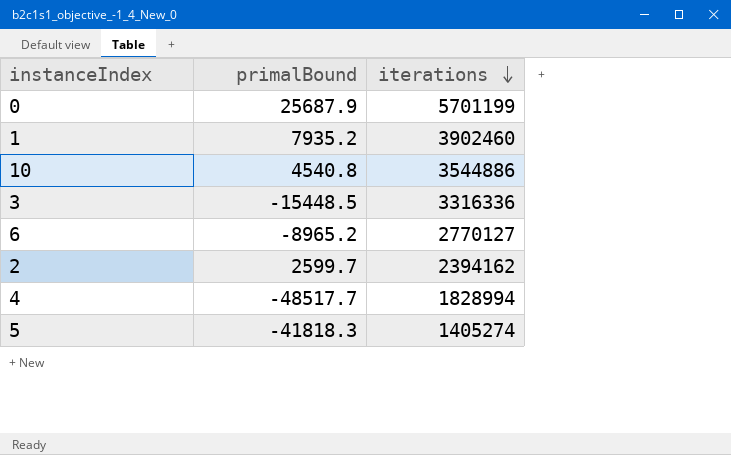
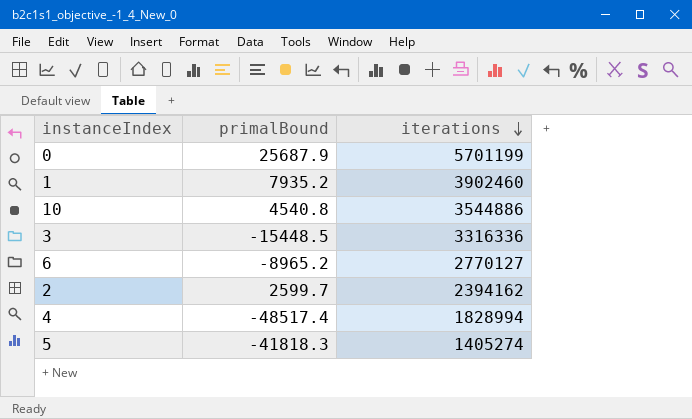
4 | primalBound: -48517.7 -> -48517.4

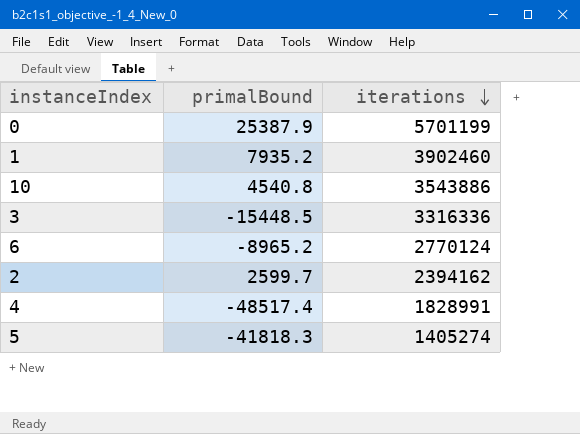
0 | primalBound: 25687.9 -> 25387.9
10 | iterations: 3544886 -> 3543886
6 | iterations: 2770127 -> 2770124
4 | iterations: 1828994 -> 1828991

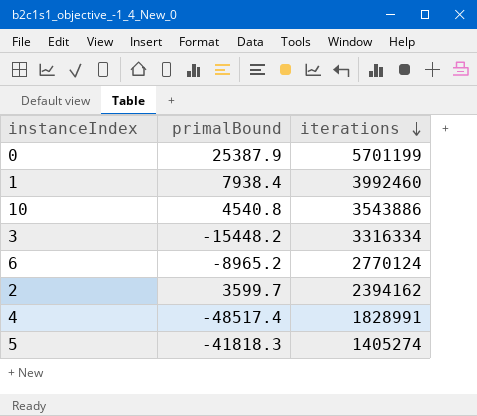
1 | primalBound: 7935.2 -> 7938.4
1 | iterations: 3902460 -> 3992460
3 | primalBound: -15448.5 -> -15448.2
3 | iterations: 3316336 -> 3316334
2 | primalBound: 2599.7 -> 3599.7

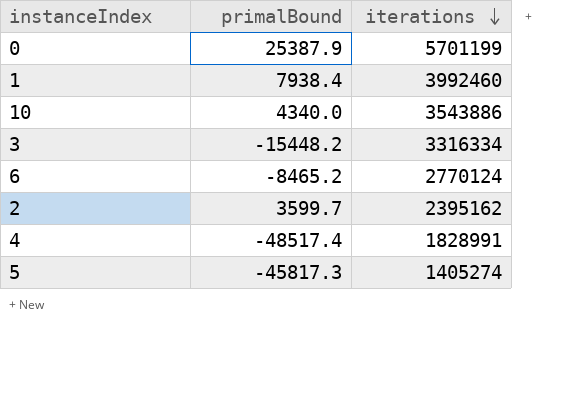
10 | primalBound: 4540.8 -> 4340.0
6 | primalBound: -8965.2 -> -8465.2
2 | iterations: 2394162 -> 2395162
5 | primalBound: -41818.3 -> -45817.3

